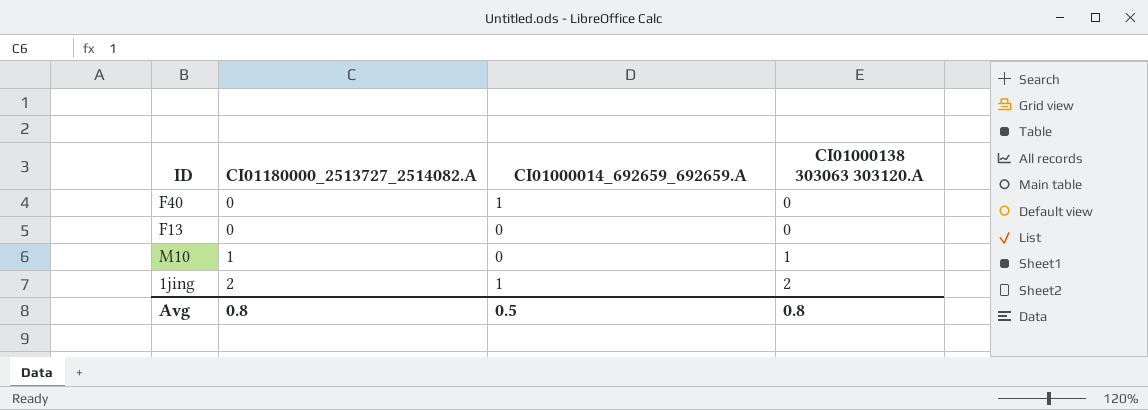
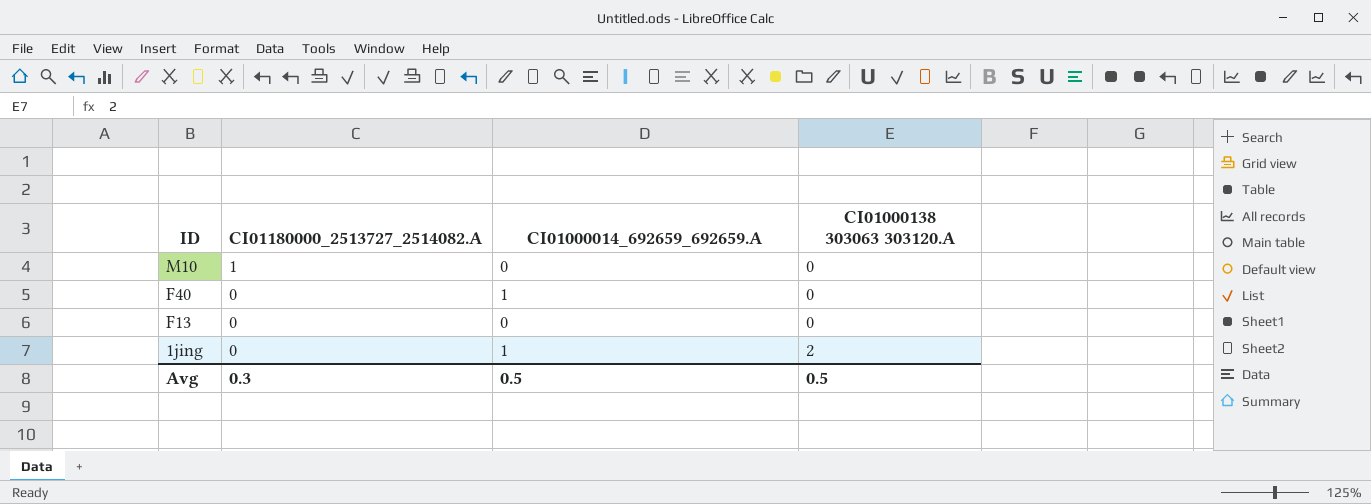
row order: CI01180000_2513727_2514082.A ascending -> ID descending
M10 | CI01000138 303063 303120.A: 1 -> 0
1jing | CI01180000_2513727_2514082.A: 2 -> 0
Avg | CI01180000_2513727_2514082.A: 0.8 -> 0.3
Avg | CI01000138 303063 303120.A: 0.8 -> 0.5

